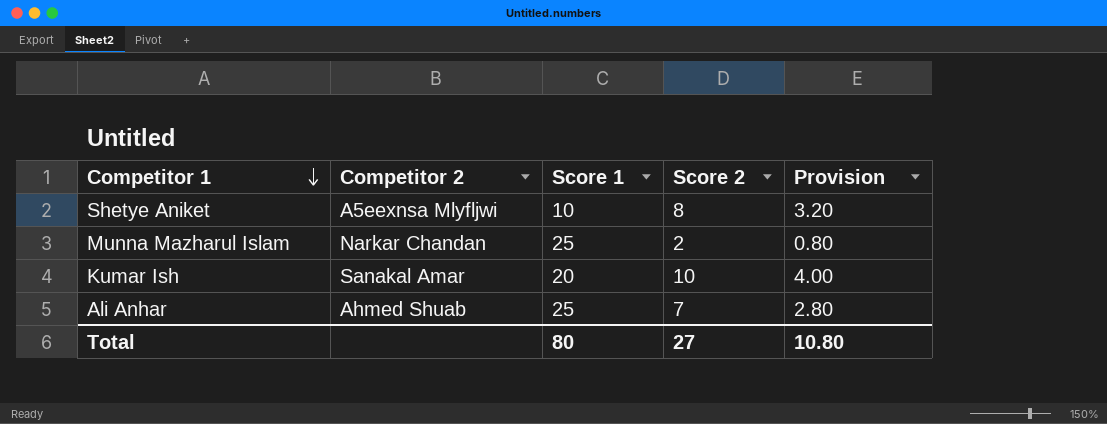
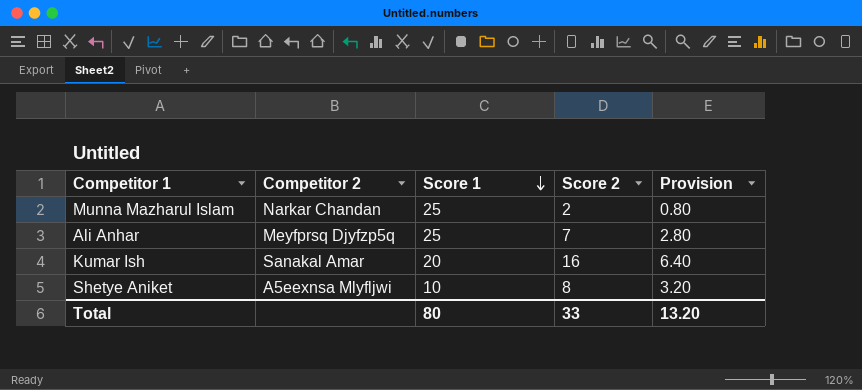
row order: Competitor 1 descending -> Score 1 descending
Ali Anhar | Competitor 2: Ahmed Shuab -> Meyfprsq Djyfzp5q
Kumar Ish | Score 2: 10 -> 16
Kumar Ish | Provision: 4.00 -> 6.40
Total | Score 2: 27 -> 33
Total | Provision: 10.80 -> 13.20

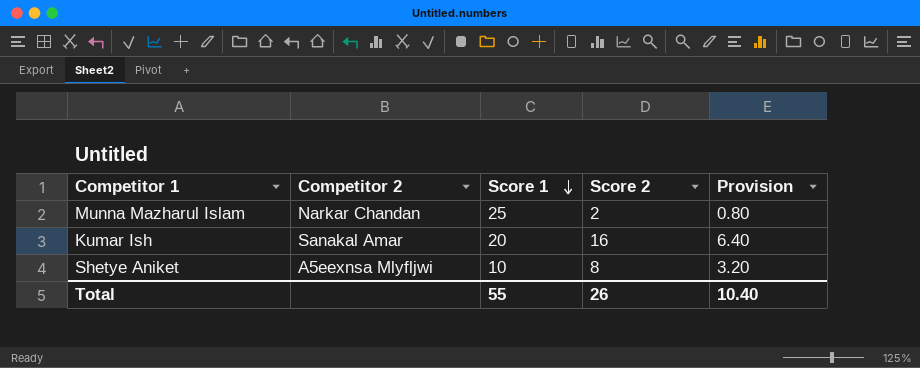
row Ali Anhar: Meyfprsq Djyfzp5q | 25 | 7 | 2.80 -> none
Total | Score 1: 80 -> 55
Total | Score 2: 33 -> 26
Total | Provision: 13.20 -> 10.40

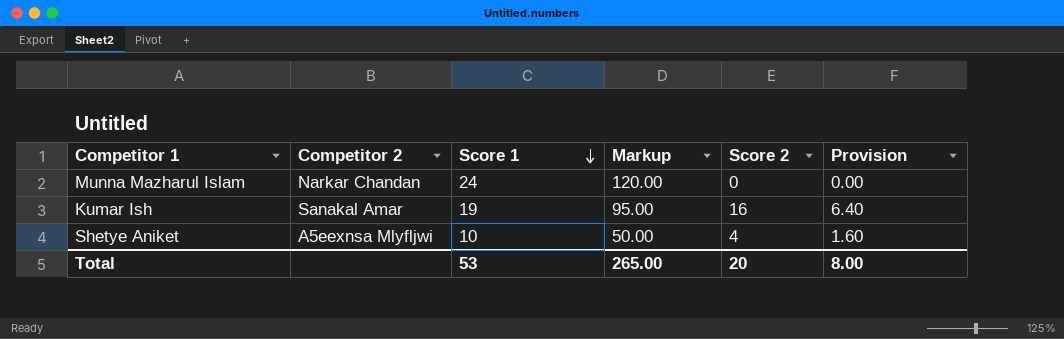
column Markup | formula: none -> [Score 1] * 5
Munna Mazharul Islam | Score 1: 25 -> 24
Munna Mazharul Islam | Score 2: 2 -> 0
Munna Mazharul Islam | Provision: 0.80 -> 0.00
Kumar Ish | Score 1: 20 -> 19
Shetye Aniket | Score 2: 8 -> 4
Shetye Aniket | Provision: 3.20 -> 1.60
Total | Score 1: 55 -> 53
Total | Score 2: 26 -> 20
Total | Provision: 10.40 -> 8.00

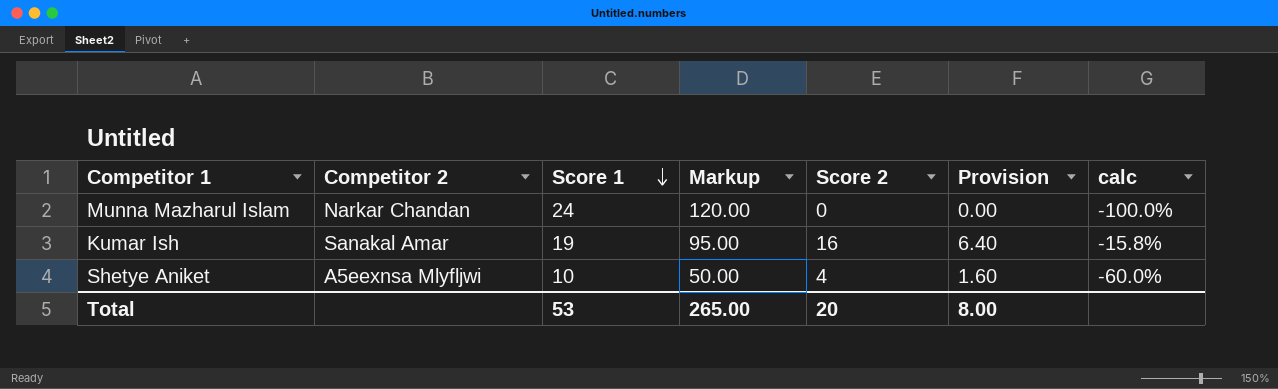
column calc | formula: none -> ([Score 2] - [Score 1]) / [Score 1]

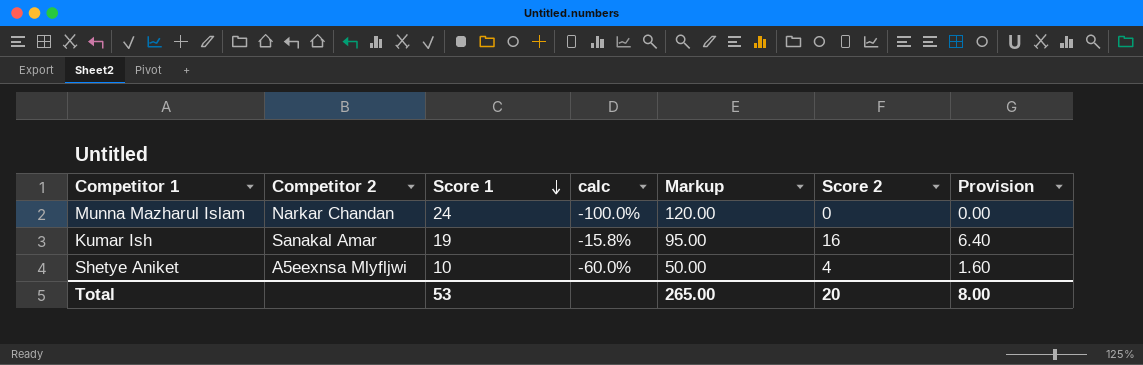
column calc | position: 7 -> 4

